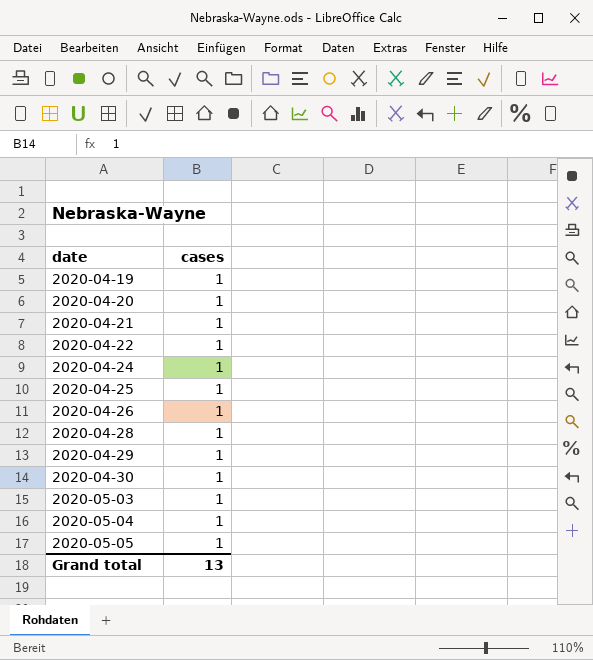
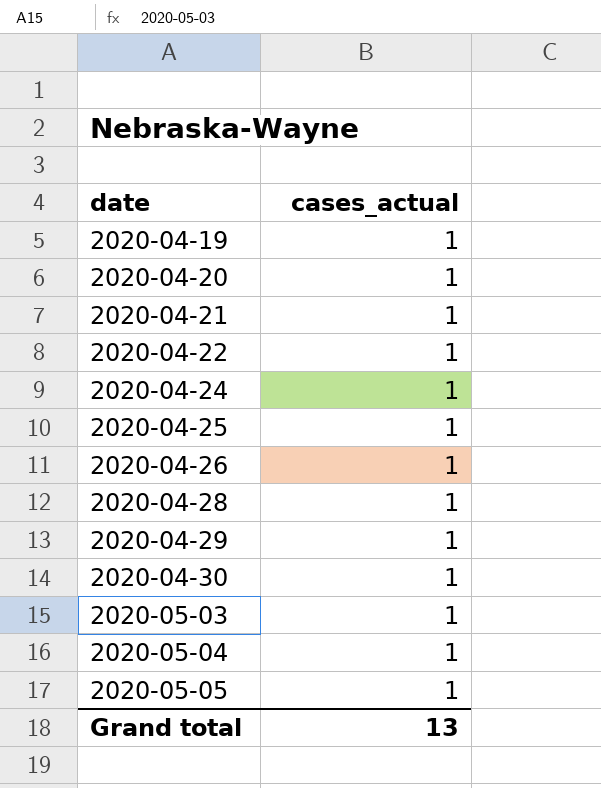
column name: cases -> cases_actual

